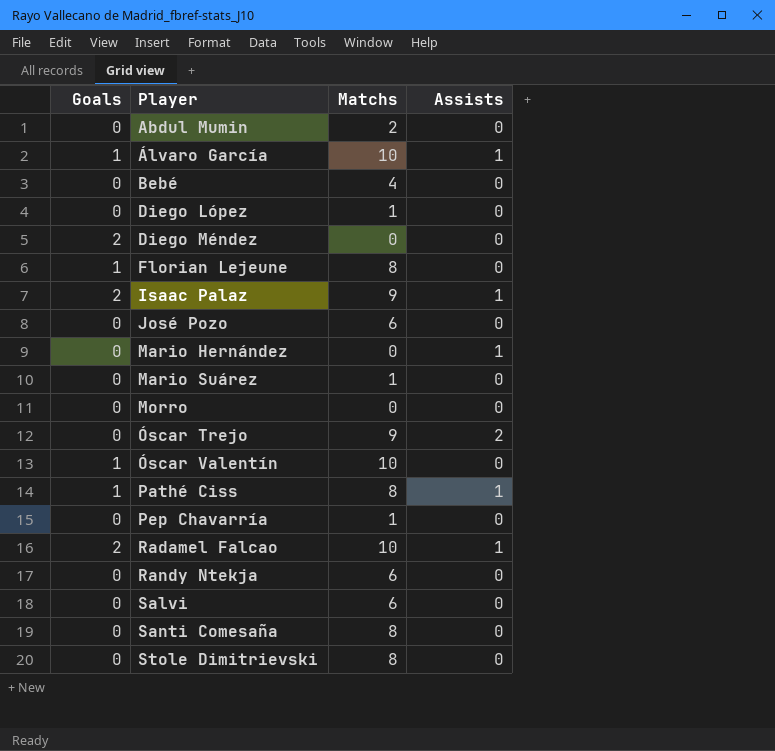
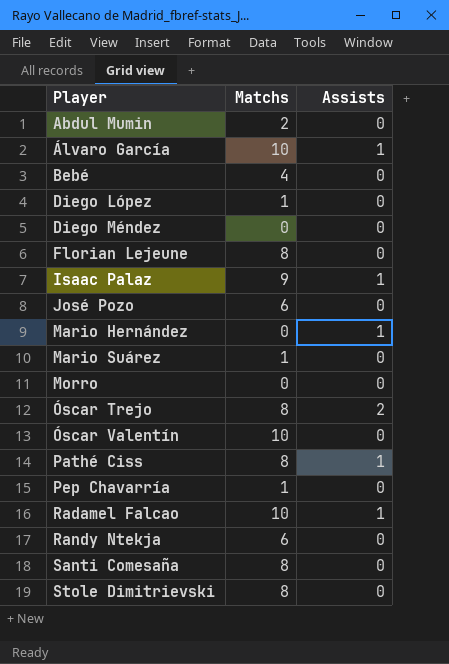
column Goals | position: 1 -> none
row Salvi: 0 | 6 | 0 -> none
Óscar Trejo | Matchs: 9 -> 8

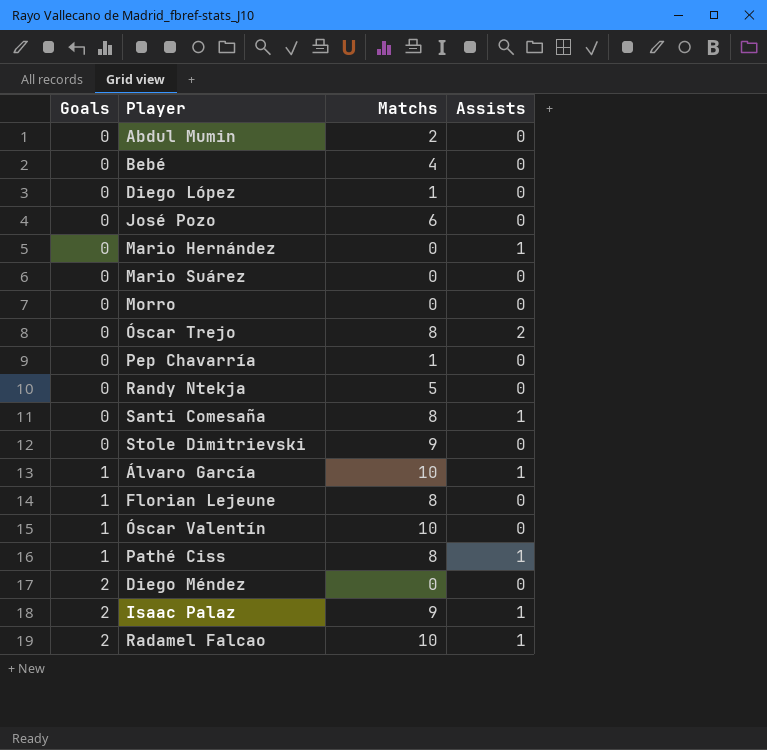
row order: Player ascending -> Goals ascending
column Goals | position: none -> 1
Mario Suárez | Matchs: 1 -> 0
Randy Ntekja | Matchs: 6 -> 5
Santi Comesaña | Assists: 0 -> 1
Stole Dimitrievski | Matchs: 8 -> 9

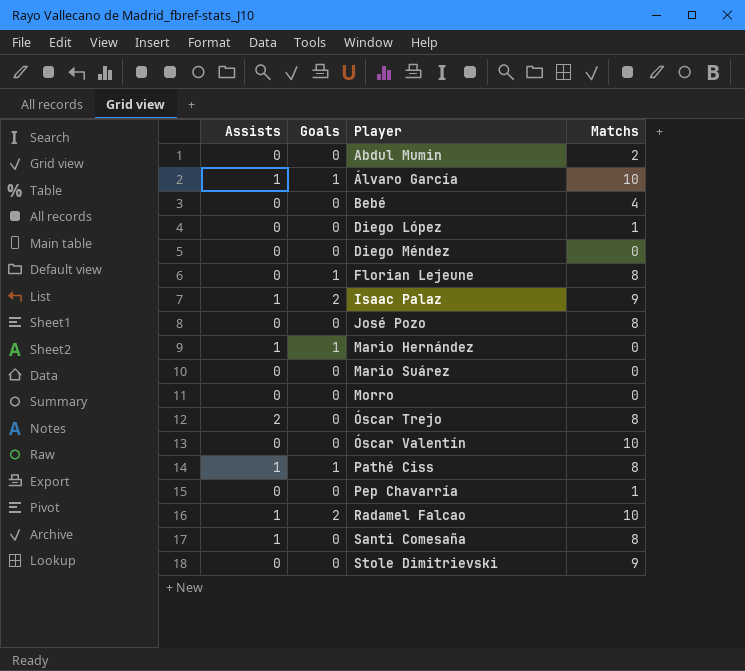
row order: Goals ascending -> Player ascending
column Assists | position: 4 -> 1
row Randy Ntekja: 0 | 5 | 0 -> none
Diego Méndez | Goals: 2 -> 0
José Pozo | Matchs: 6 -> 8
Mario Hernández | Goals: 0 -> 1
Óscar Valentín | Goals: 1 -> 0

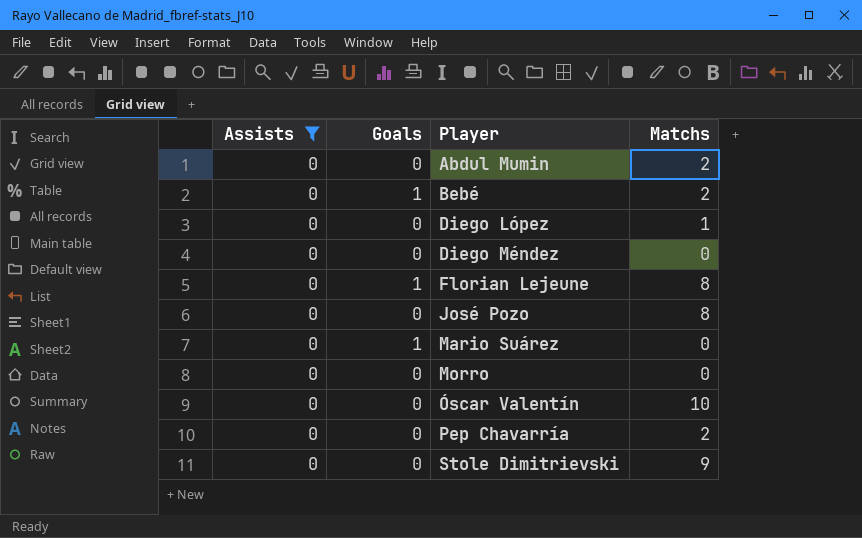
filter: none -> Assists = 0
Bebé | Goals: 0 -> 1
Bebé | Matchs: 4 -> 2
Mario Suárez | Goals: 0 -> 1
Pep Chavarría | Matchs: 1 -> 2

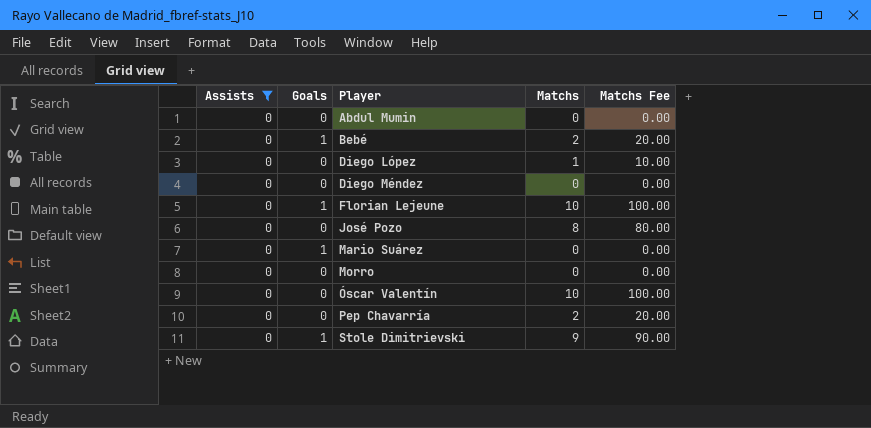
column Matchs Fee | formula: none -> [Matchs] * 10
Abdul Mumin | Matchs: 2 -> 0
Florian Lejeune | Matchs: 8 -> 10
Stole Dimitrievski | Goals: 0 -> 1

